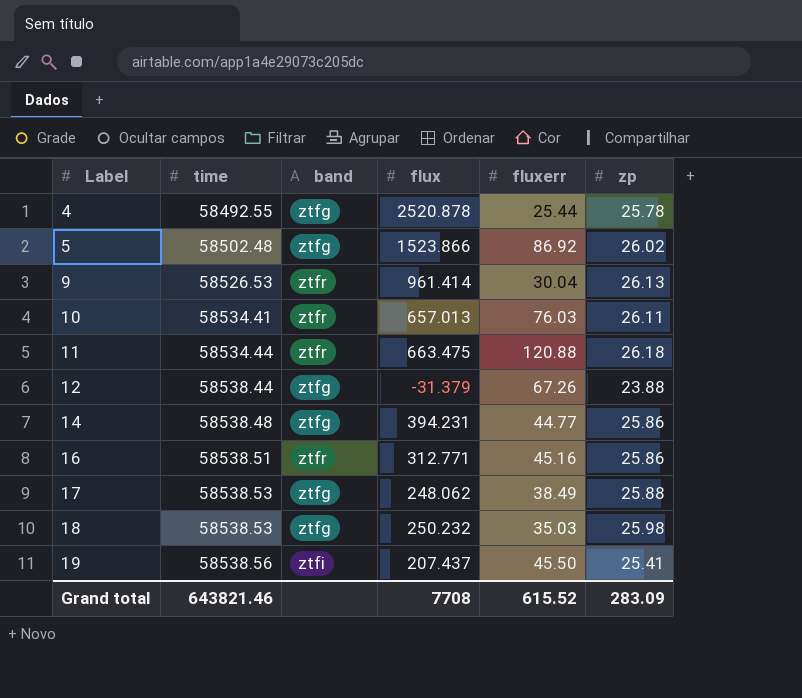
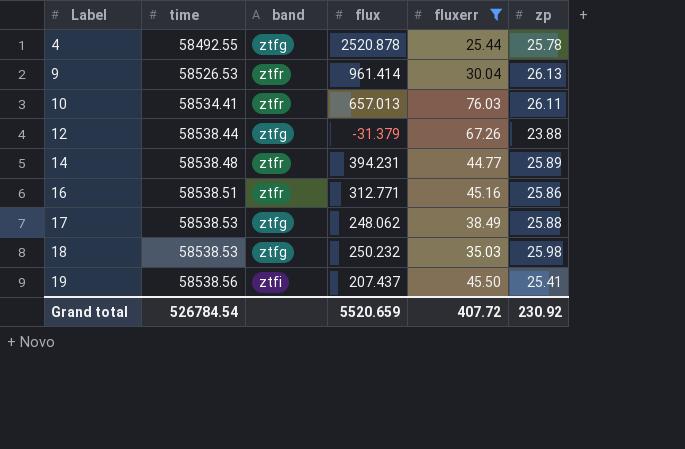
filter: none -> fluxerr <= 76.03
14 | band: ztfg -> ztfr
14 | zp: 25.86 -> 25.89
Grand total | time: 643821.46 -> 526784.54
Grand total | flux: 7708 -> 5520.659
Grand total | fluxerr: 615.52 -> 407.72
Grand total | zp: 283.09 -> 230.92

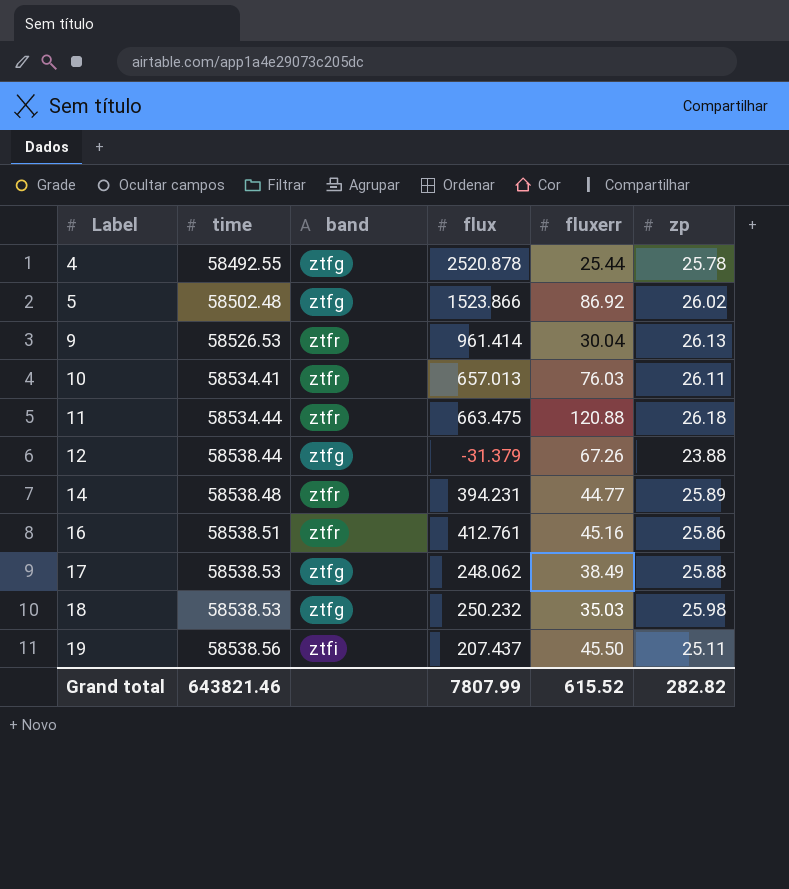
filter: fluxerr <= 76.03 -> none
16 | flux: 312.771 -> 412.761
19 | zp: 25.41 -> 25.11
Grand total | time: 526784.54 -> 643821.46
Grand total | flux: 5520.659 -> 7807.99
Grand total | fluxerr: 407.72 -> 615.52
Grand total | zp: 230.92 -> 282.82

